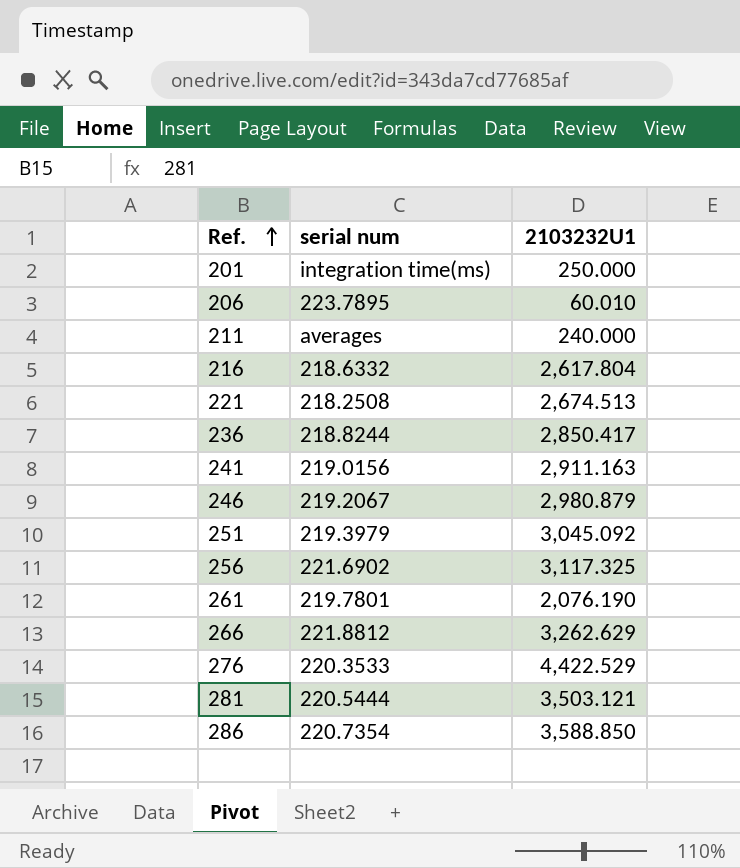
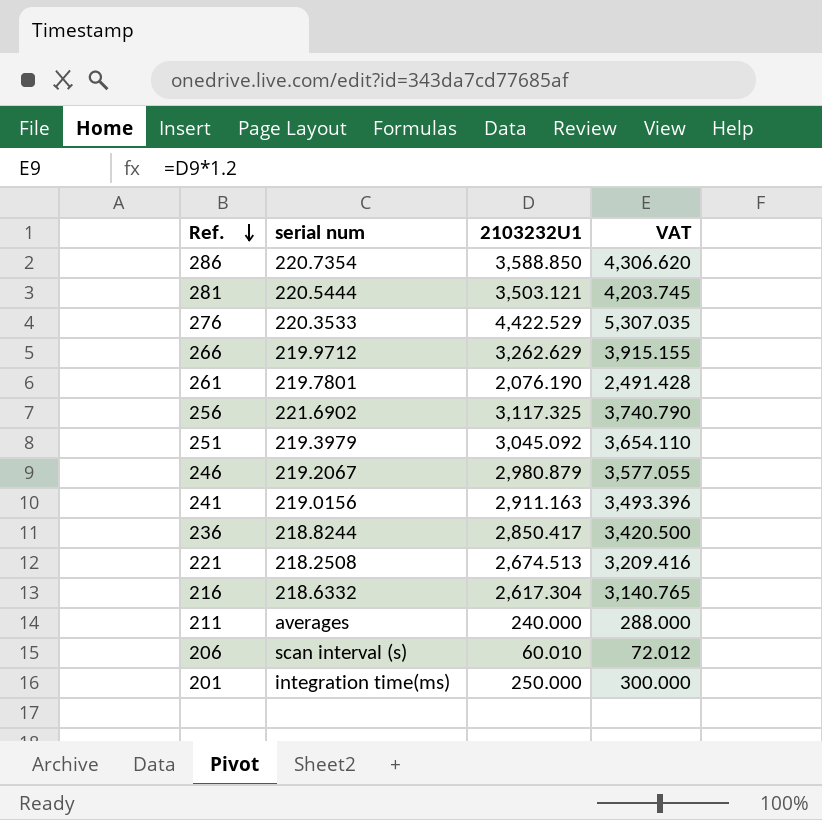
row order: Ref. ascending -> Ref. descending
column VAT | formula: none -> [2103232U1] * 1.2
266 | serial num: 221.8812 -> 219.9712
216 | 2103232U1: 2,617.804 -> 2,617.304
206 | serial num: 223.7895 -> scan interval (s)

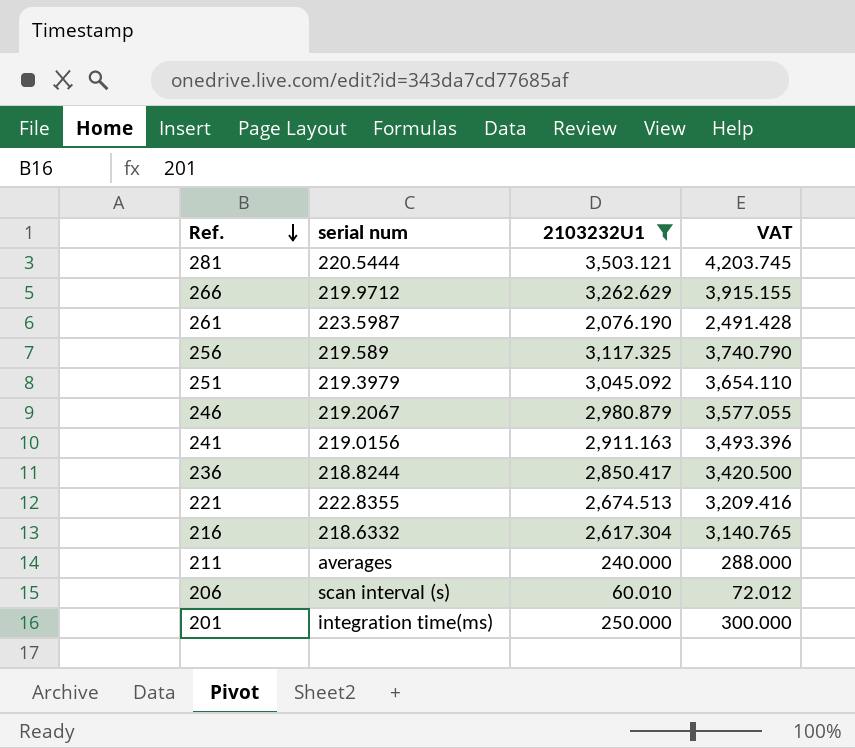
filter: none -> 2103232U1 <= 3,503.121
261 | serial num: 219.7801 -> 223.5987
256 | serial num: 221.6902 -> 219.589
221 | serial num: 218.2508 -> 222.8355

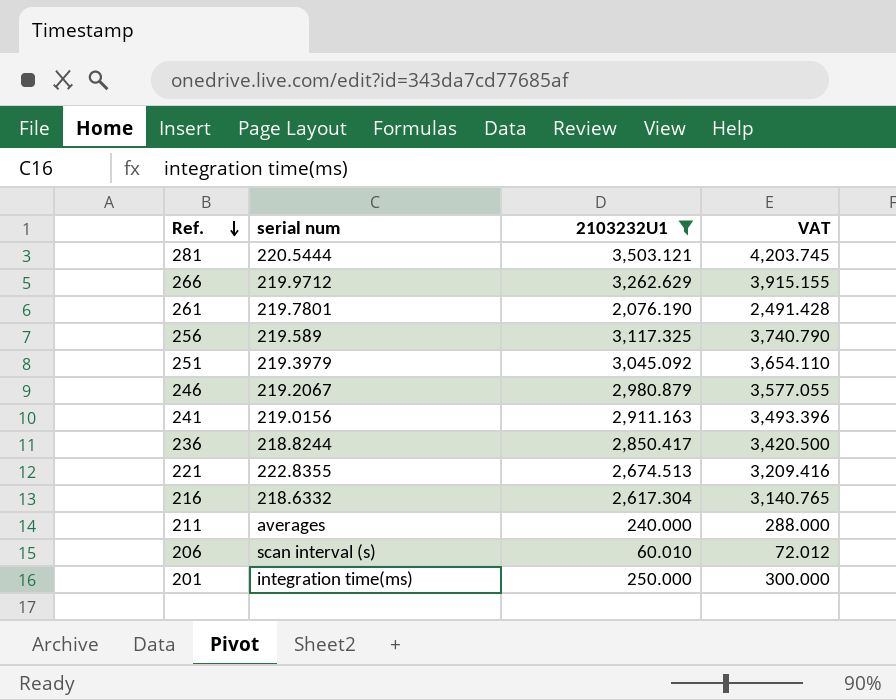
261 | serial num: 223.5987 -> 219.7801

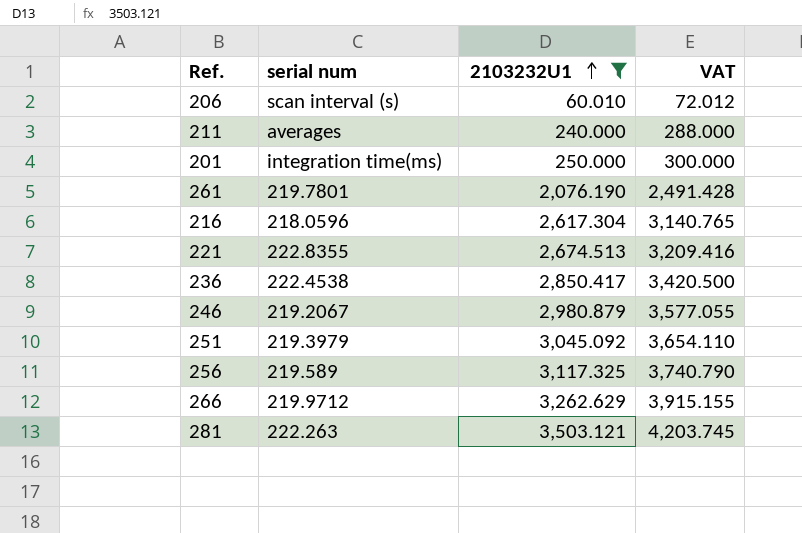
row order: Ref. descending -> 2103232U1 ascending
row 241: 219.0156 | 2,911.163 | 3,493.396 -> none
216 | serial num: 218.6332 -> 218.0596
236 | serial num: 218.8244 -> 222.4538
281 | serial num: 220.5444 -> 222.263

